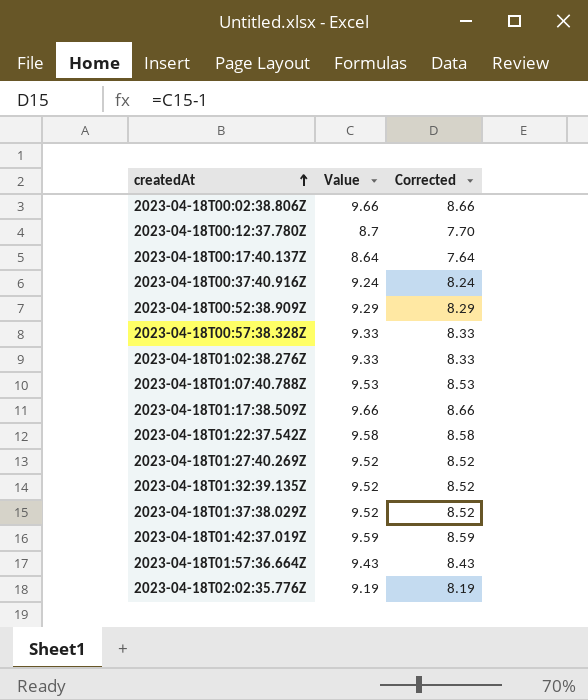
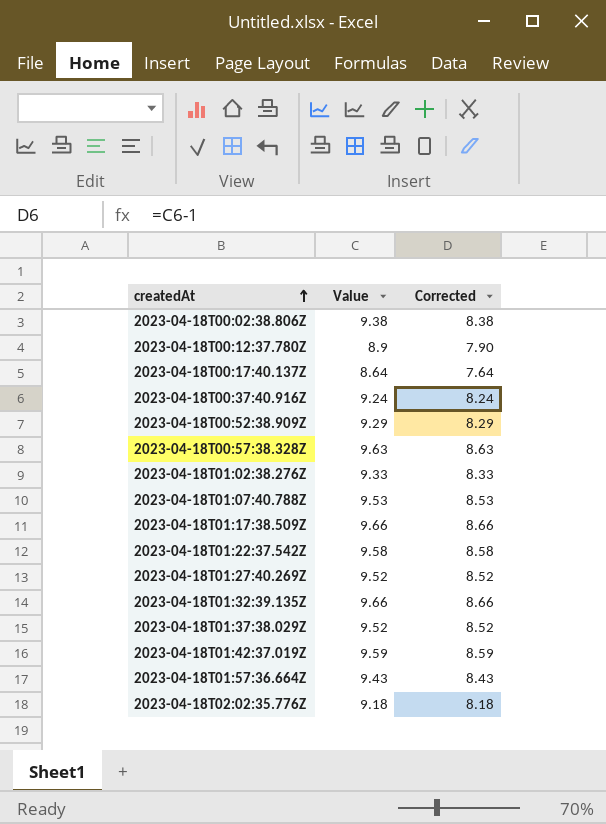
2023-04-18T00:02:38.806Z | Value: 9.66 -> 9.38
2023-04-18T00:02:38.806Z | Corrected: 8.66 -> 8.38
2023-04-18T00:12:37.780Z | Value: 8.7 -> 8.9
2023-04-18T00:12:37.780Z | Corrected: 7.70 -> 7.90
2023-04-18T00:57:38.328Z | Value: 9.33 -> 9.63
2023-04-18T00:57:38.328Z | Corrected: 8.33 -> 8.63
2023-04-18T01:32:39.135Z | Value: 9.52 -> 9.66
2023-04-18T01:32:39.135Z | Corrected: 8.52 -> 8.66
2023-04-18T02:02:35.776Z | Value: 9.19 -> 9.18
2023-04-18T02:02:35.776Z | Corrected: 8.19 -> 8.18

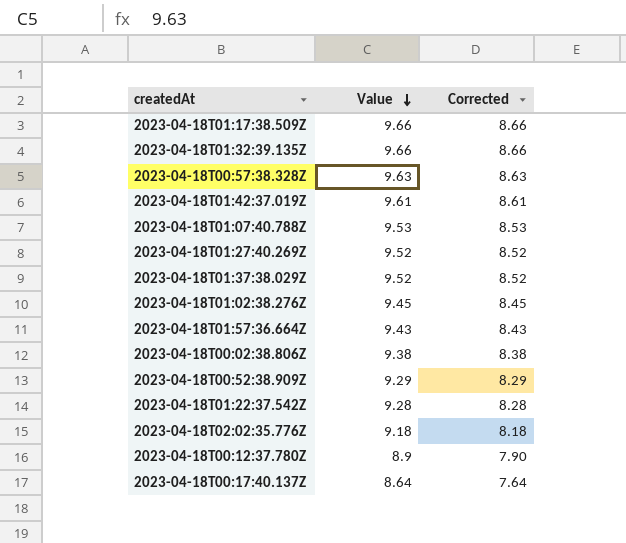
row order: createdAt ascending -> Value descending
row 2023-04-18T00:37:40.916Z: 9.24 | 8.24 -> none
2023-04-18T01:42:37.019Z | Value: 9.59 -> 9.61
2023-04-18T01:42:37.019Z | Corrected: 8.59 -> 8.61
2023-04-18T01:02:38.276Z | Value: 9.33 -> 9.45
2023-04-18T01:02:38.276Z | Corrected: 8.33 -> 8.45
2023-04-18T01:22:37.542Z | Value: 9.58 -> 9.28
2023-04-18T01:22:37.542Z | Corrected: 8.58 -> 8.28

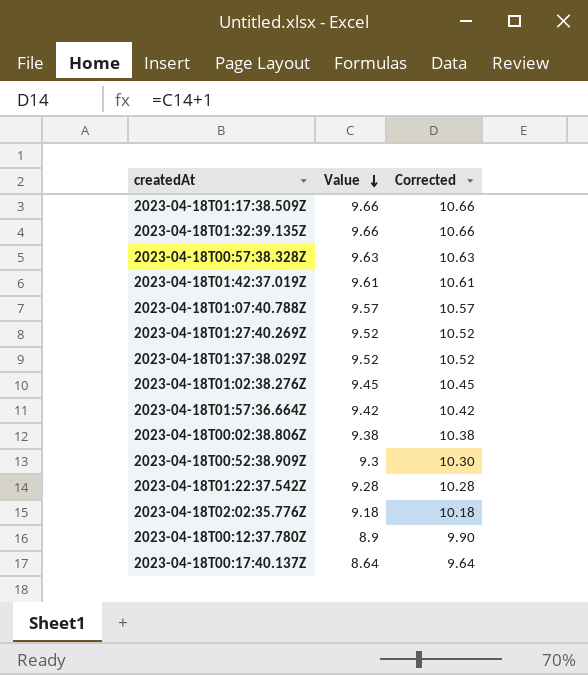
column Corrected | formula: [Value] - 1 -> [Value] + 1
2023-04-18T01:07:40.788Z | Value: 9.53 -> 9.57
2023-04-18T01:57:36.664Z | Value: 9.43 -> 9.42
2023-04-18T00:52:38.909Z | Value: 9.29 -> 9.3

